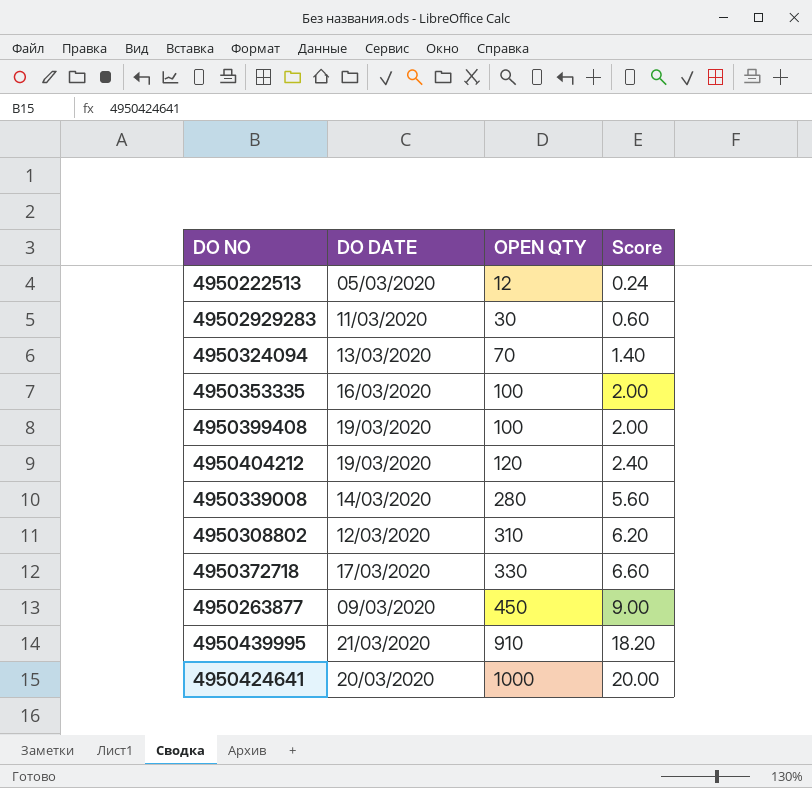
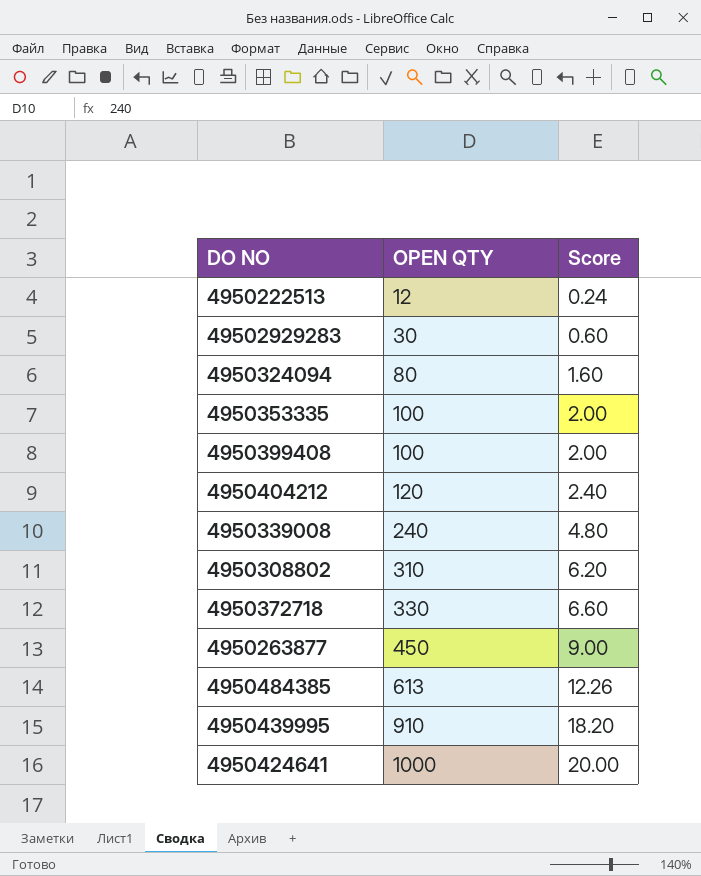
column DO DATE | position: 2 -> none
4950324094 | OPEN QTY: 70 -> 80
4950324094 | Score: 1.40 -> 1.60
4950339008 | OPEN QTY: 280 -> 240
4950339008 | Score: 5.60 -> 4.80
row 4950484385: none -> 613 | 12.26

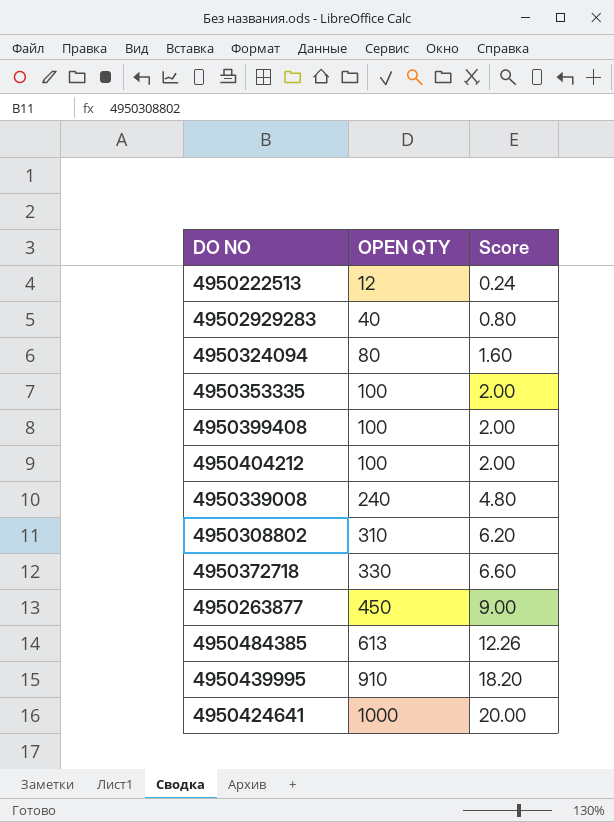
49502929283 | OPEN QTY: 30 -> 40
49502929283 | Score: 0.60 -> 0.80
4950404212 | OPEN QTY: 120 -> 100
4950404212 | Score: 2.40 -> 2.00

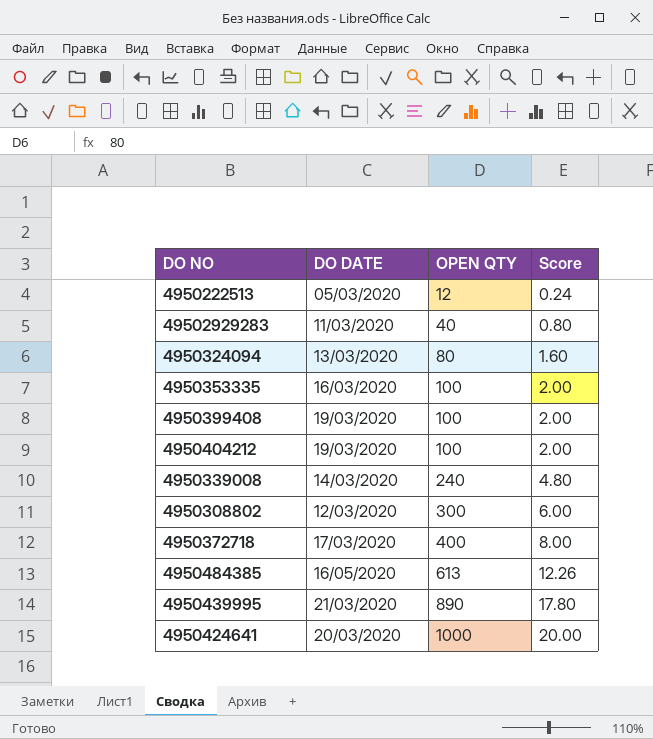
column DO DATE | position: none -> 2
row 4950263877: 450 | 9.00 -> none
4950308802 | OPEN QTY: 310 -> 300
4950308802 | Score: 6.20 -> 6.00
4950372718 | OPEN QTY: 330 -> 400
4950372718 | Score: 6.60 -> 8.00
4950439995 | OPEN QTY: 910 -> 890
4950439995 | Score: 18.20 -> 17.80

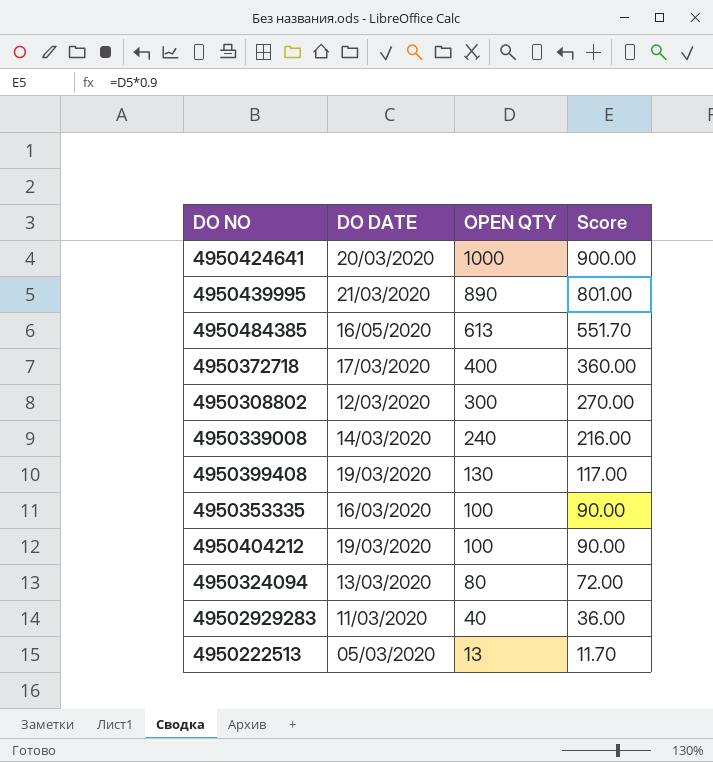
row order: OPEN QTY ascending -> OPEN QTY descending
column Score | formula: [OPEN QTY] * 0.02 -> [OPEN QTY] * 0.9
4950399408 | OPEN QTY: 100 -> 130
4950222513 | OPEN QTY: 12 -> 13

